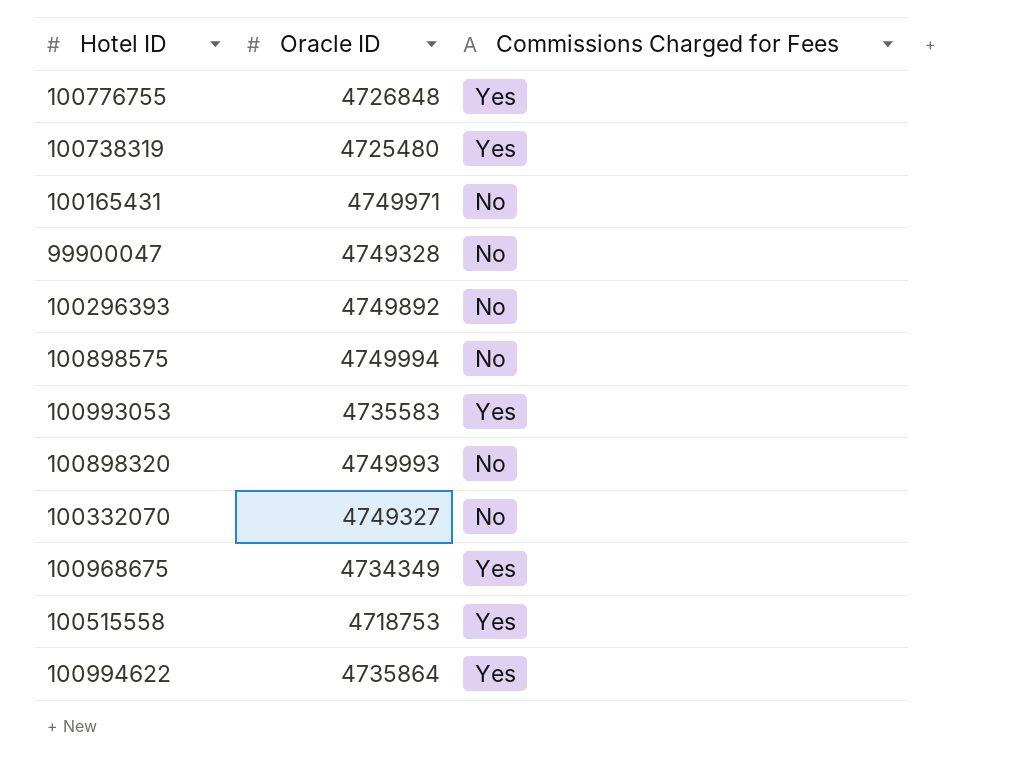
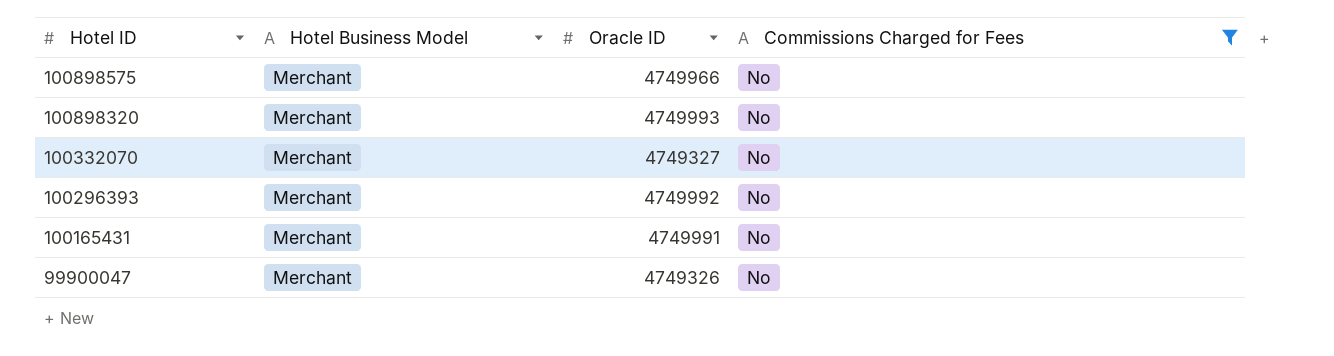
filter: none -> Commissions Charged for Fees = No
row order: none -> Hotel ID descending
column Hotel Business Model | position: none -> 2
100898575 | Oracle ID: 4749994 -> 4749966
100296393 | Oracle ID: 4749892 -> 4749992
100165431 | Oracle ID: 4749971 -> 4749991
99900047 | Oracle ID: 4749328 -> 4749326

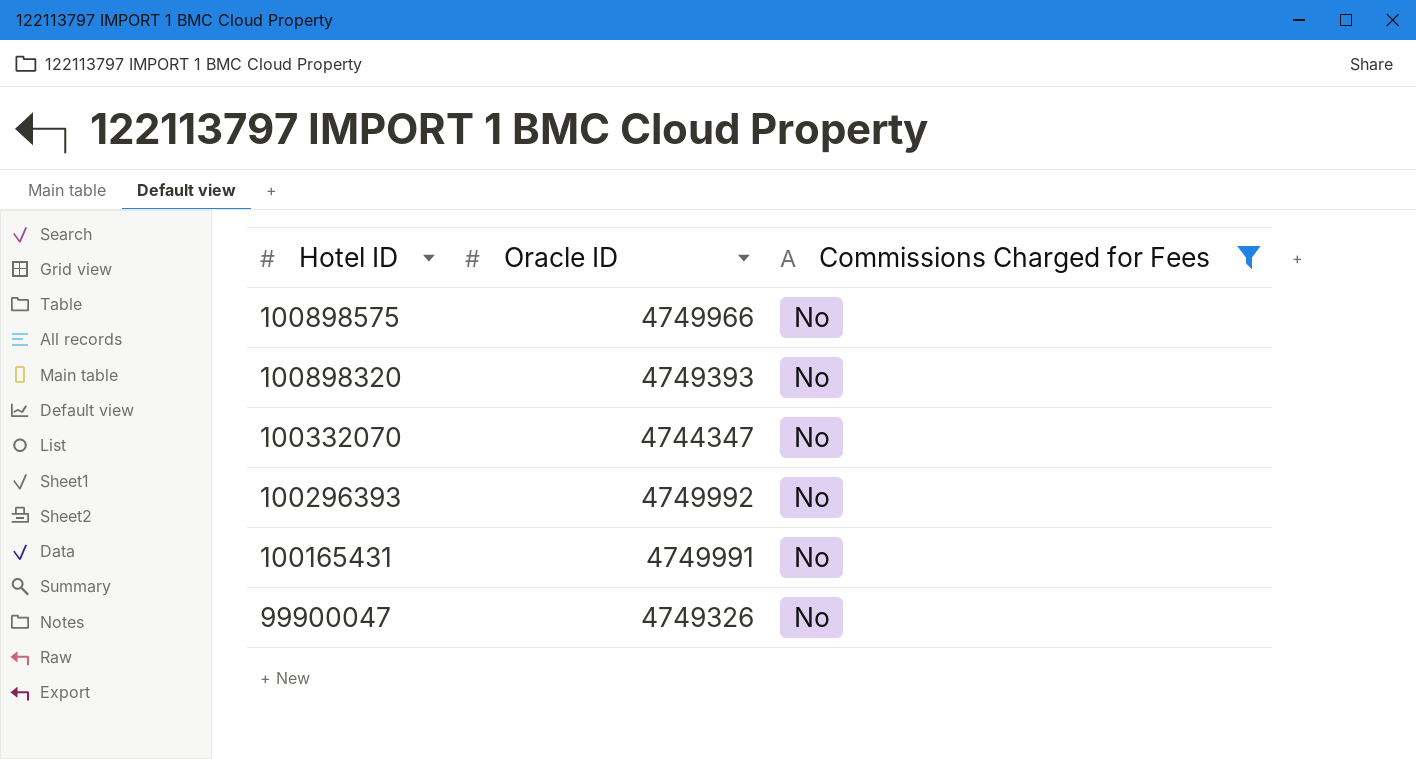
column Hotel Business Model | position: 2 -> none
100898320 | Oracle ID: 4749993 -> 4749393
100332070 | Oracle ID: 4749327 -> 4744347

